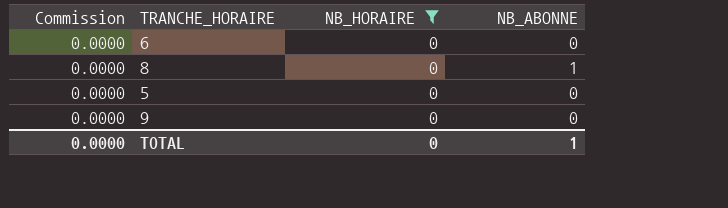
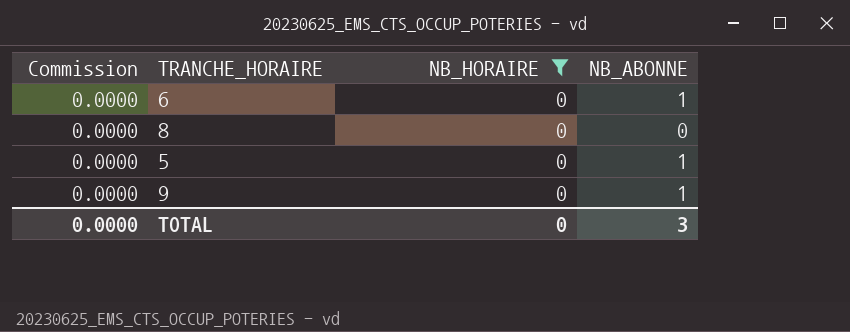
6 | NB_ABONNE: 0 -> 1
8 | NB_ABONNE: 1 -> 0
5 | NB_ABONNE: 0 -> 1
9 | NB_ABONNE: 0 -> 1
TOTAL | NB_ABONNE: 1 -> 3

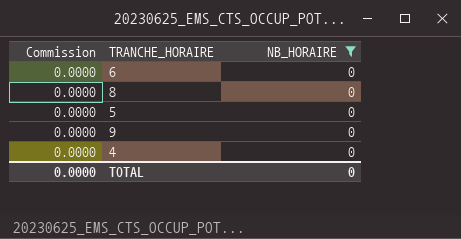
column NB_ABONNE | position: 4 -> none
row 4: none -> 0.0000 | 0

